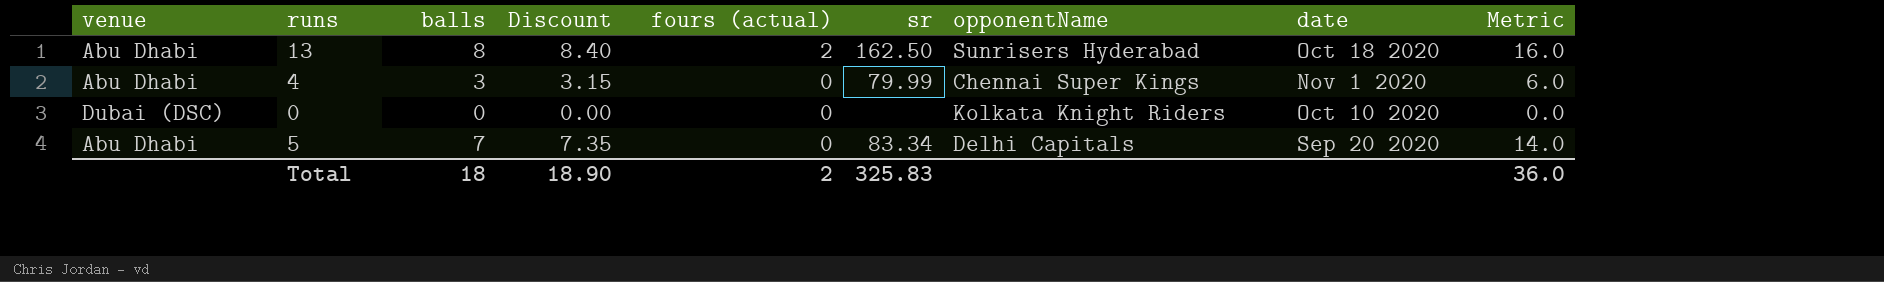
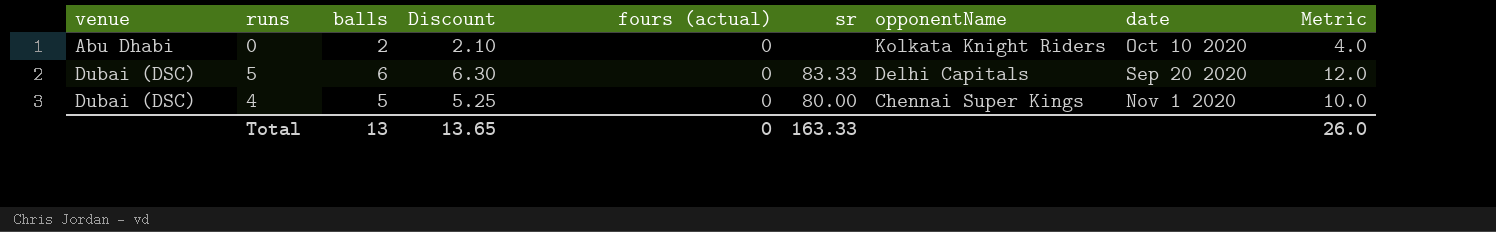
row order: fours (actual) descending -> venue ascending
row 13: Abu Dhabi | 8 | 8.40 | 2 | 162.50 | Sunrisers Hyderabad | Oct 18 2020 | 16.0 -> none
0 | venue: Dubai (DSC) -> Abu Dhabi
0 | balls: 0 -> 2
0 | Discount: 0.00 -> 2.10
0 | Metric: 0.0 -> 4.0
5 | venue: Abu Dhabi -> Dubai (DSC)
5 | balls: 7 -> 6
5 | Discount: 7.35 -> 6.30
5 | sr: 83.34 -> 83.33
5 | Metric: 14.0 -> 12.0
4 | venue: Abu Dhabi -> Dubai (DSC)
4 | balls: 3 -> 5
4 | Discount: 3.15 -> 5.25
4 | sr: 79.99 -> 80.00
4 | Metric: 6.0 -> 10.0
Total | balls: 18 -> 13
Total | Discount: 18.90 -> 13.65
Total | fours (actual): 2 -> 0
Total | sr: 325.83 -> 163.33
Total | Metric: 36.0 -> 26.0

